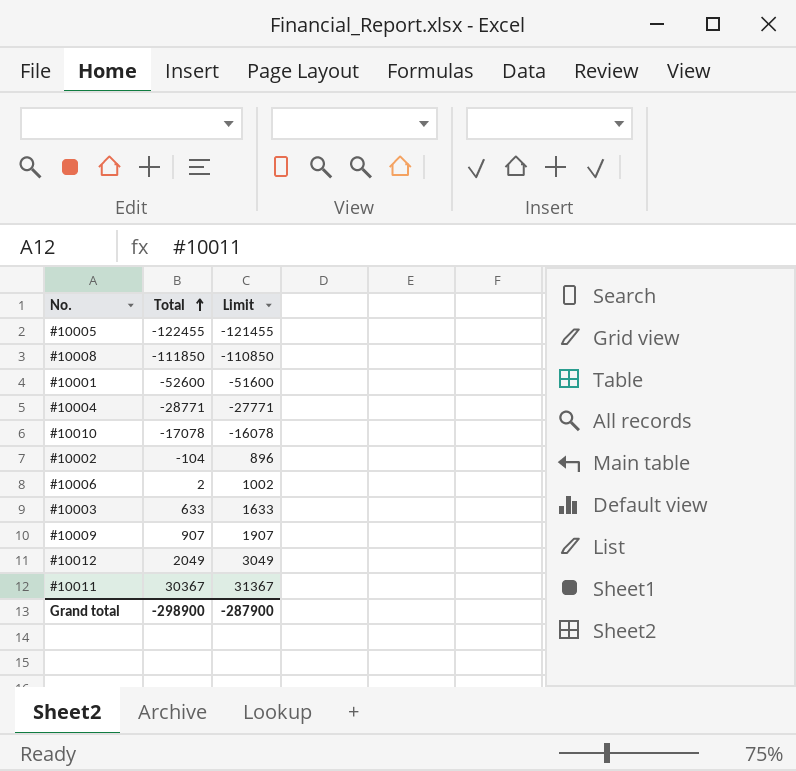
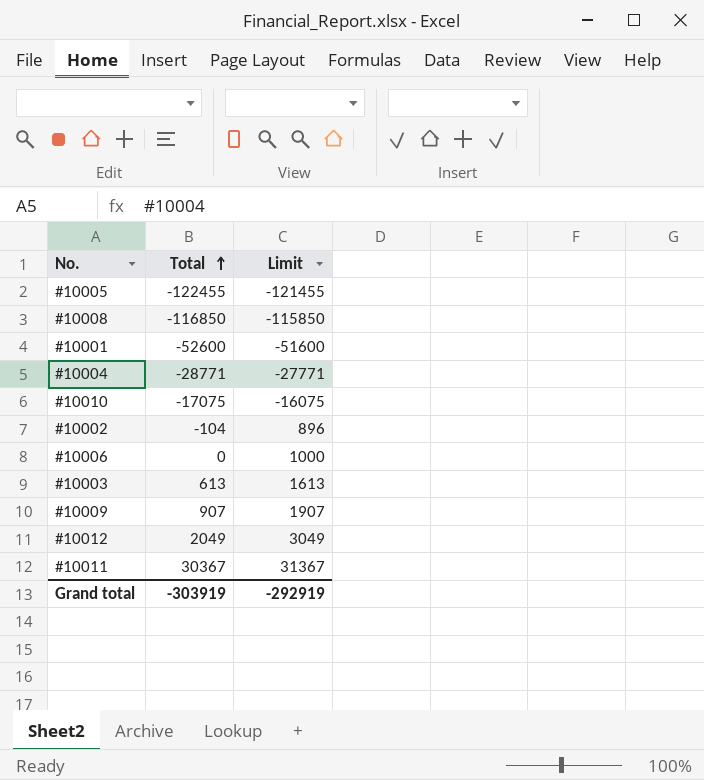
#10008 | Total: -111850 -> -116850
#10008 | Limit: -110850 -> -115850
#10010 | Total: -17078 -> -17075
#10010 | Limit: -16078 -> -16075
#10006 | Total: 2 -> 0
#10006 | Limit: 1002 -> 1000
#10003 | Total: 633 -> 613
#10003 | Limit: 1633 -> 1613
Grand total | Total: -298900 -> -303919
Grand total | Limit: -287900 -> -292919

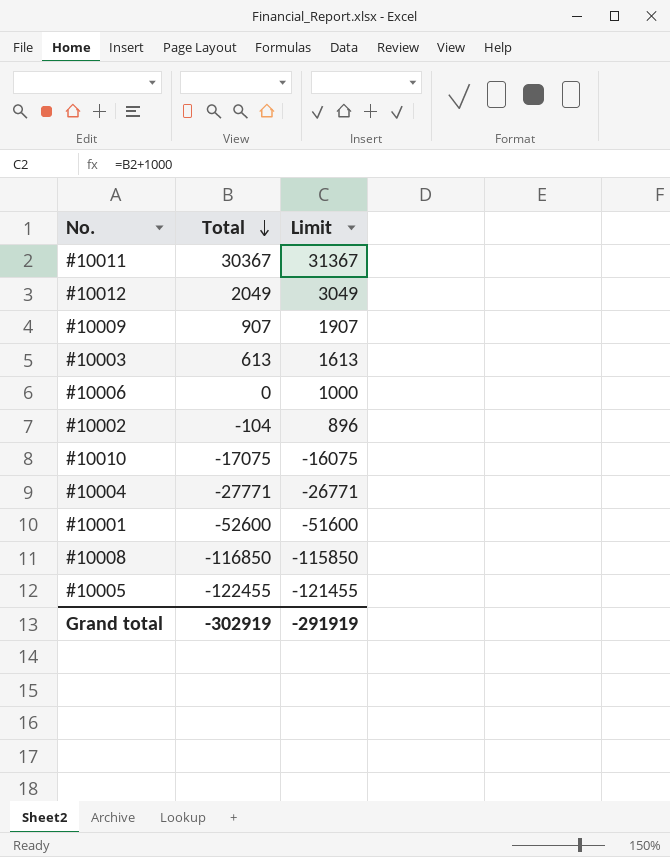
row order: Total ascending -> Total descending
#10004 | Total: -28771 -> -27771
#10004 | Limit: -27771 -> -26771
Grand total | Total: -303919 -> -302919
Grand total | Limit: -292919 -> -291919

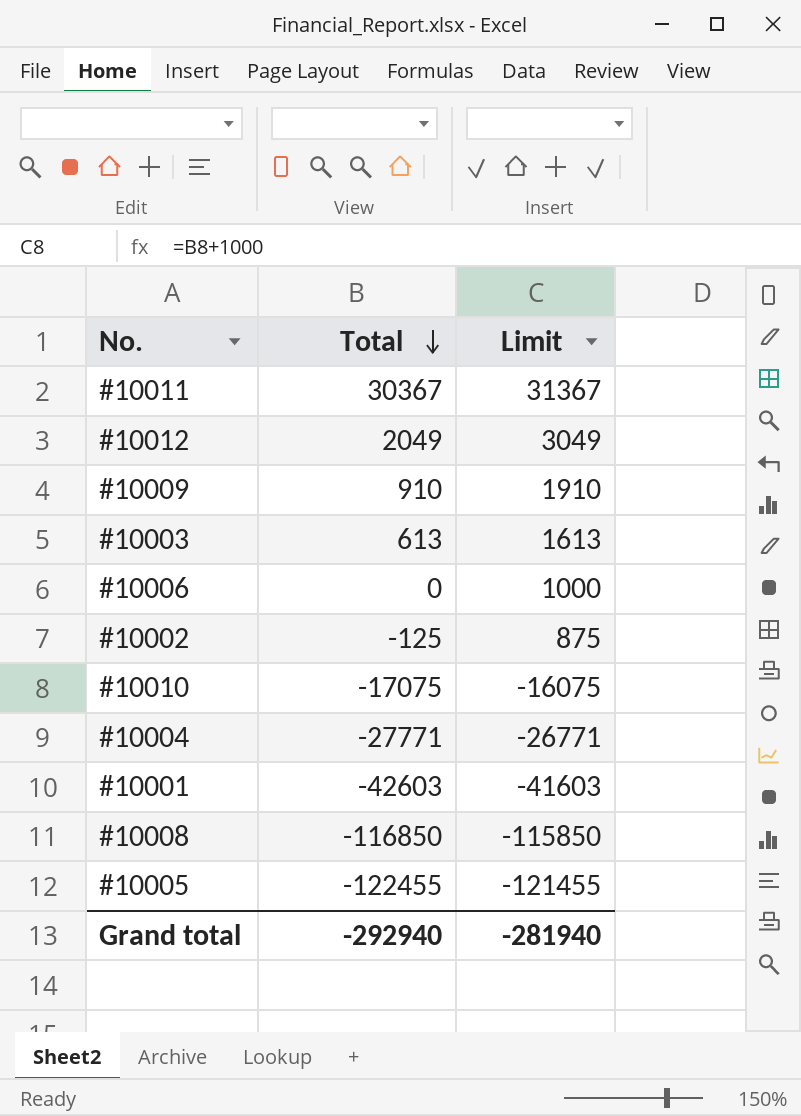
#10009 | Total: 907 -> 910
#10009 | Limit: 1907 -> 1910
#10002 | Total: -104 -> -125
#10002 | Limit: 896 -> 875
#10001 | Total: -52600 -> -42603
#10001 | Limit: -51600 -> -41603
Grand total | Total: -302919 -> -292940
Grand total | Limit: -291919 -> -281940

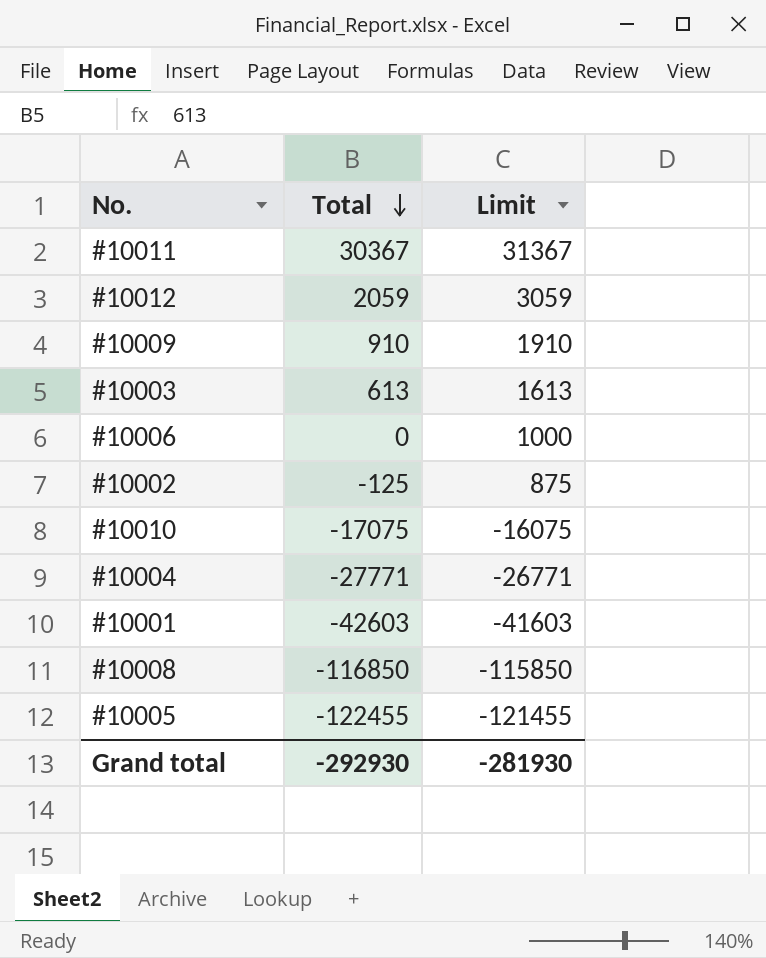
#10012 | Total: 2049 -> 2059
#10012 | Limit: 3049 -> 3059
Grand total | Total: -292940 -> -292930
Grand total | Limit: -281940 -> -281930

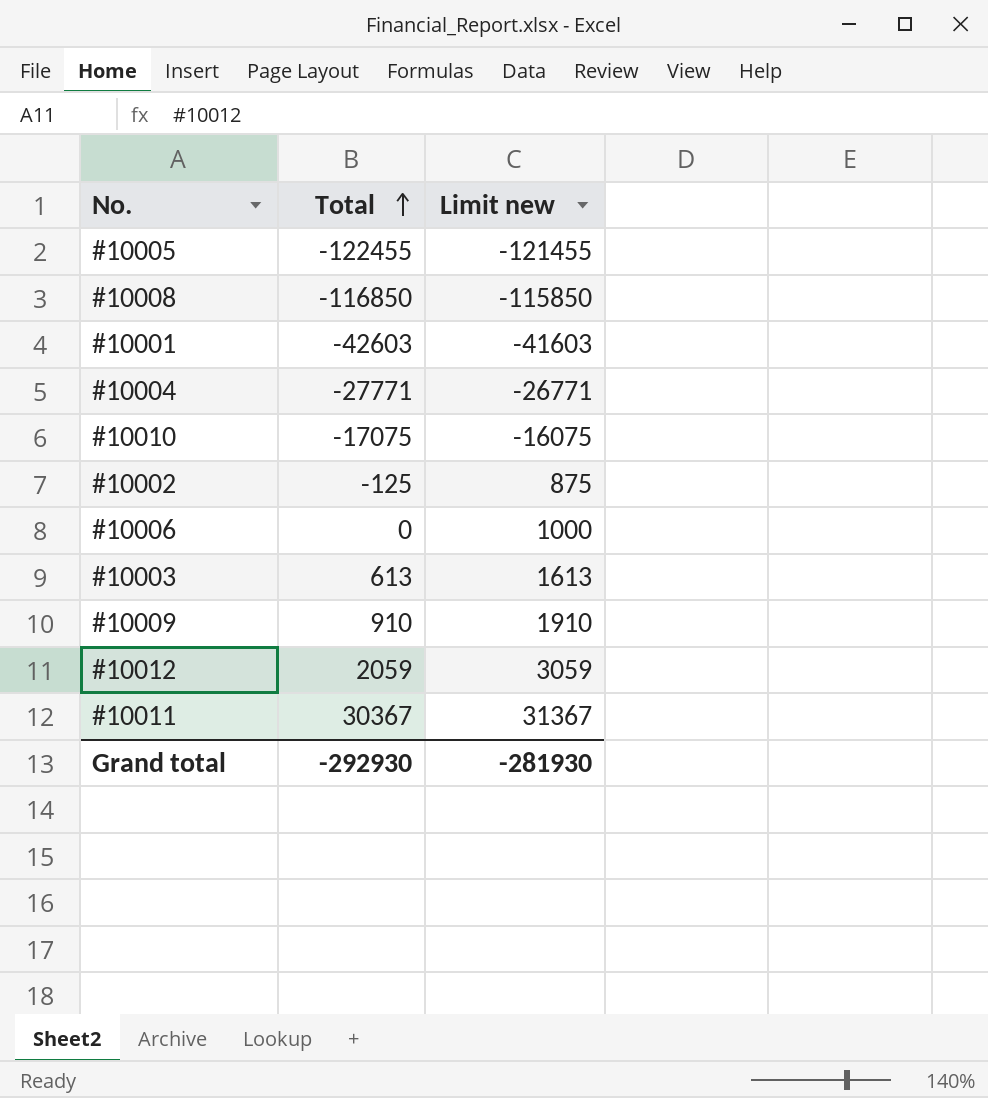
row order: Total descending -> Total ascending
column name: Limit -> Limit new

